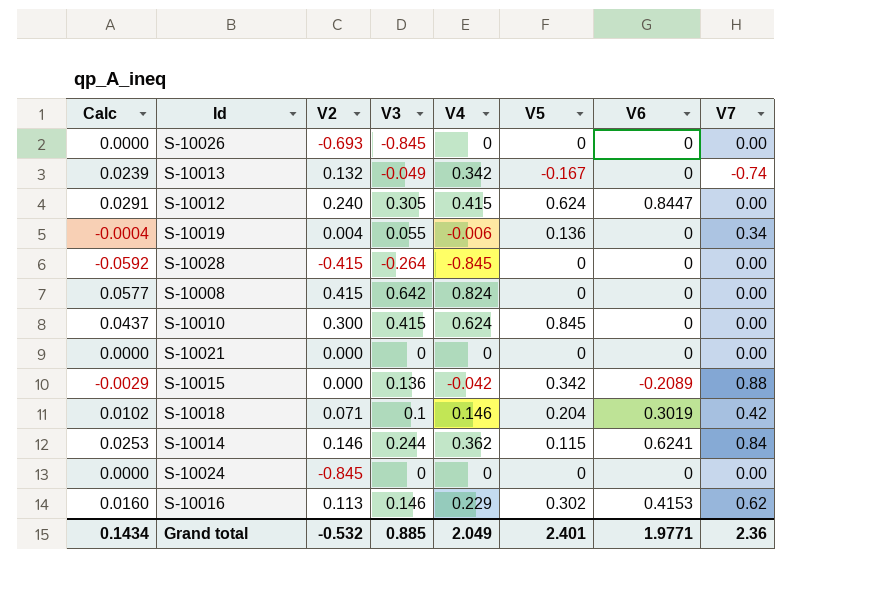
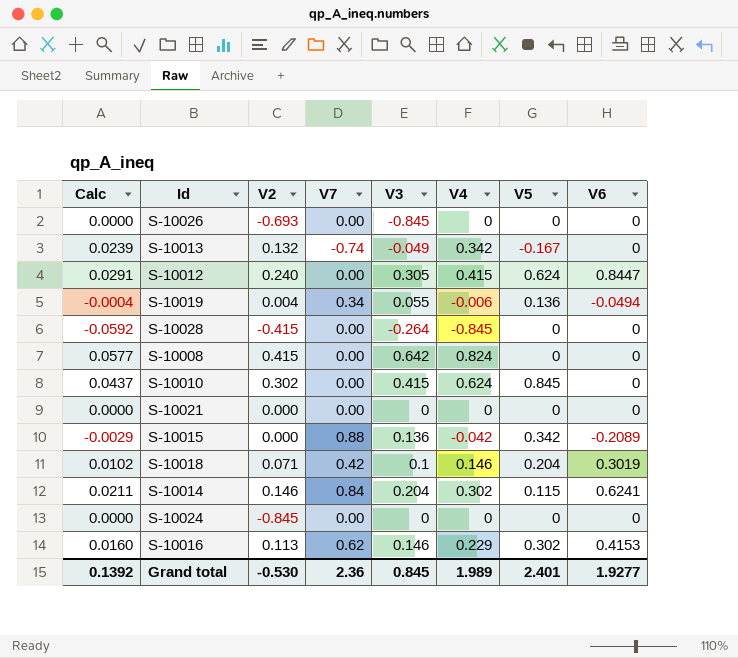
column V7 | position: 8 -> 4
S-10019 | V6: 0 -> -0.0494
S-10010 | V2: 0.300 -> 0.302
S-10014 | Calc: 0.0253 -> 0.0211
S-10014 | V3: 0.244 -> 0.204
S-10014 | V4: 0.362 -> 0.302
Grand total | Calc: 0.1434 -> 0.1392
Grand total | V2: -0.532 -> -0.530
Grand total | V3: 0.885 -> 0.845
Grand total | V4: 2.049 -> 1.989
Grand total | V6: 1.9771 -> 1.9277

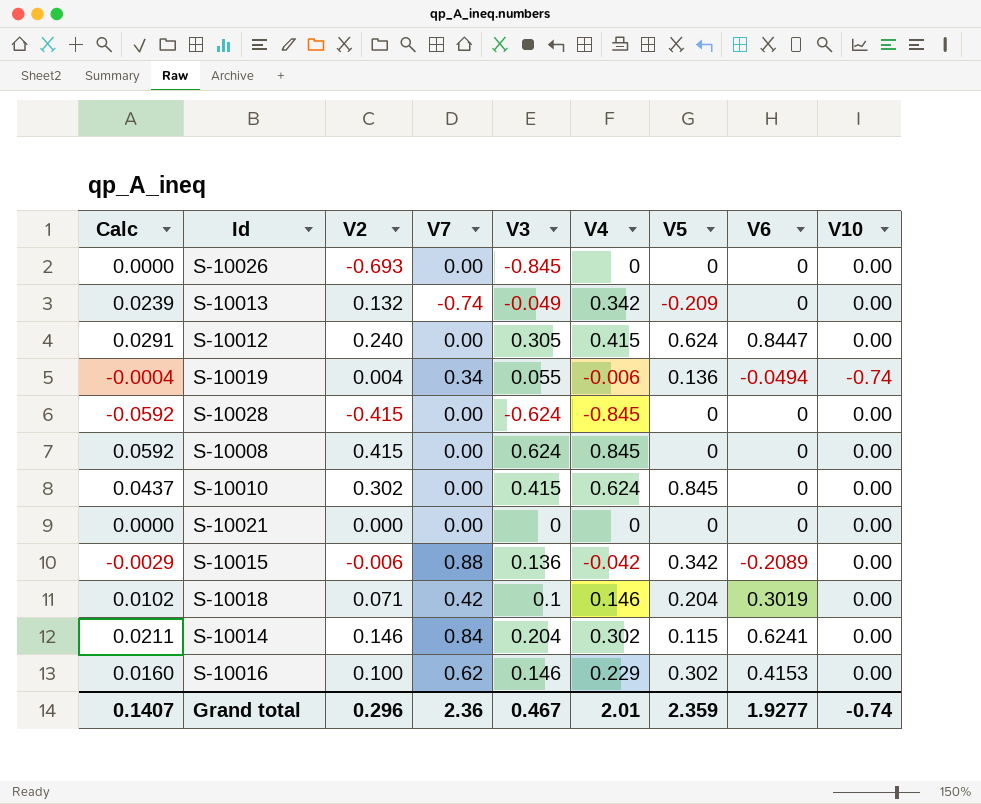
column V10 | position: none -> 9
row S-10024: 0.0000 | -0.845 | 0.00 | 0 | 0 | 0 | 0 -> none
S-10013 | V5: -0.167 -> -0.209
S-10028 | V3: -0.264 -> -0.624
S-10008 | Calc: 0.0577 -> 0.0592
S-10008 | V3: 0.642 -> 0.624
S-10008 | V4: 0.824 -> 0.845
S-10015 | V2: 0.000 -> -0.006
S-10016 | V2: 0.113 -> 0.100
Grand total | Calc: 0.1392 -> 0.1407
Grand total | V2: -0.530 -> 0.296
Grand total | V3: 0.845 -> 0.467
Grand total | V4: 1.989 -> 2.01
Grand total | V5: 2.401 -> 2.359

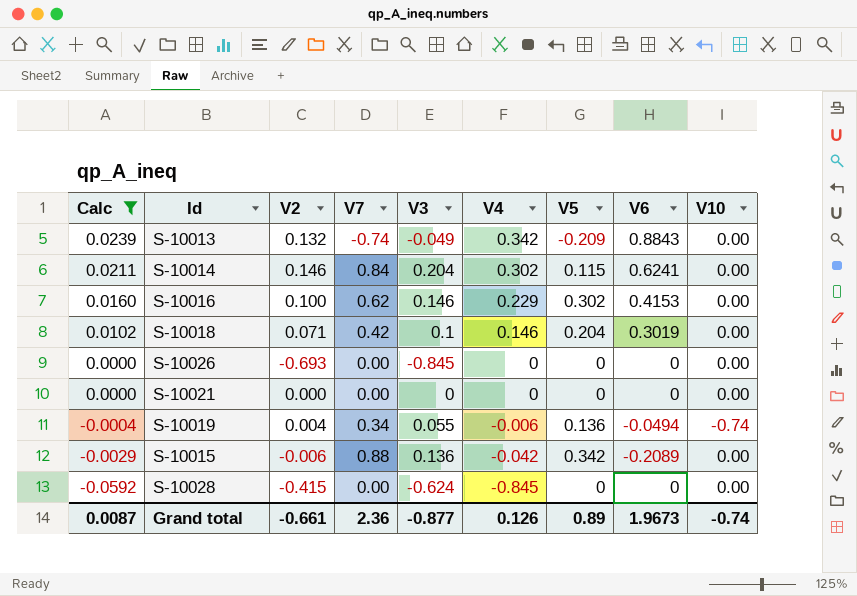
filter: none -> Calc <= 0.0239
row order: none -> Calc descending
S-10013 | V6: 0 -> 0.8843
Grand total | Calc: 0.1407 -> 0.0087
Grand total | V2: 0.296 -> -0.661
Grand total | V3: 0.467 -> -0.877
Grand total | V4: 2.01 -> 0.126
Grand total | V5: 2.359 -> 0.89
Grand total | V6: 1.9277 -> 1.9673

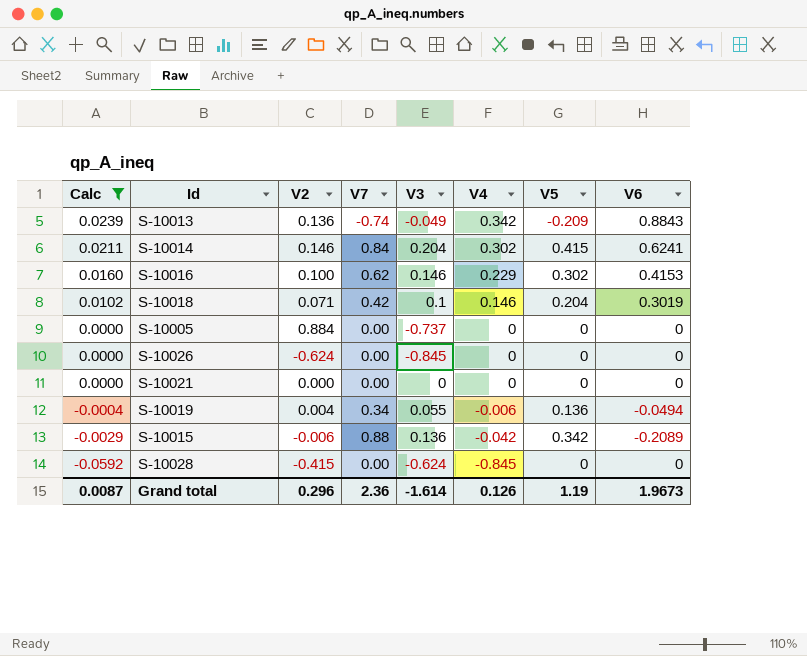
column V10 | position: 9 -> none
S-10013 | V2: 0.132 -> 0.136
S-10014 | V5: 0.115 -> 0.415
row S-10005: none -> 0.0000 | 0.884 | 0.00 | -0.737 | 0 | 0 | 0
S-10026 | V2: -0.693 -> -0.624
Grand total | V2: -0.661 -> 0.296
Grand total | V3: -0.877 -> -1.614
Grand total | V5: 0.89 -> 1.19

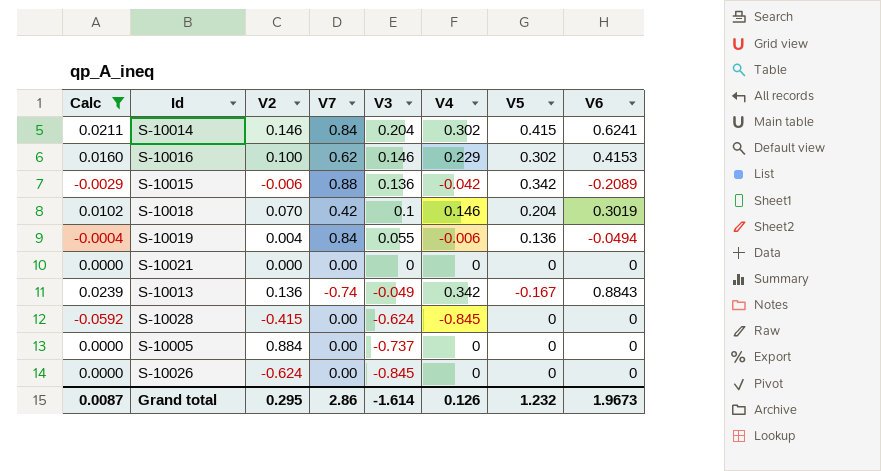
row order: Calc descending -> V3 descending
S-10018 | V2: 0.071 -> 0.070
S-10019 | V7: 0.34 -> 0.84
S-10013 | V5: -0.209 -> -0.167
Grand total | V2: 0.296 -> 0.295
Grand total | V7: 2.36 -> 2.86
Grand total | V5: 1.19 -> 1.232

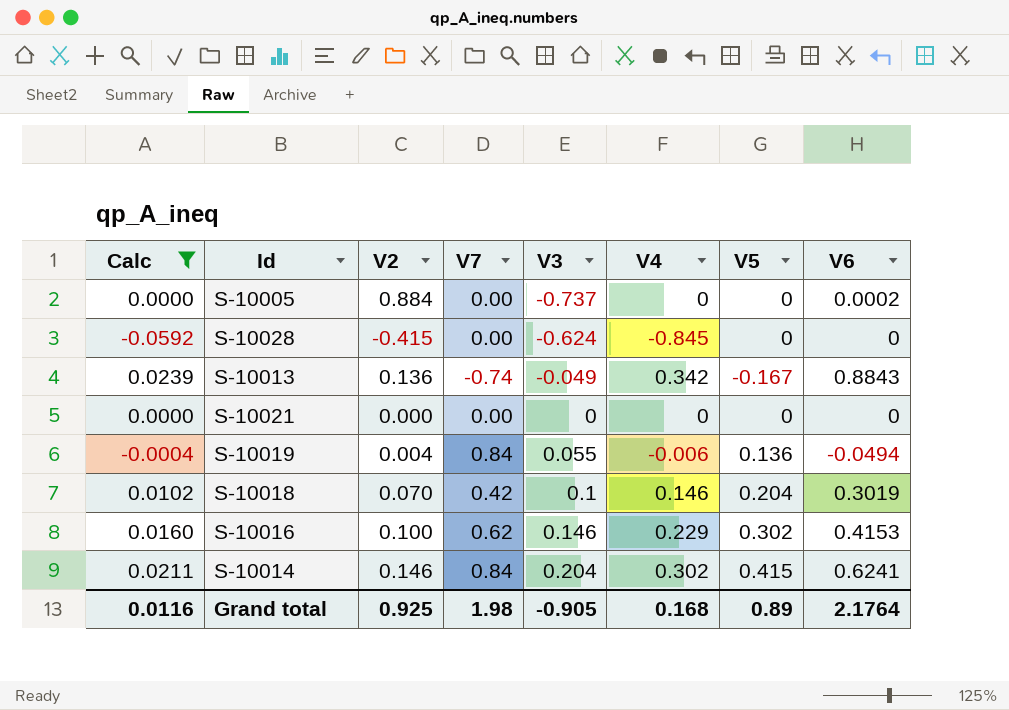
row order: V3 descending -> V3 ascending
row S-10015: -0.0029 | -0.006 | 0.88 | 0.136 | -0.042 | 0.342 | -0.2089 -> none
row S-10026: 0.0000 | -0.624 | 0.00 | -0.845 | 0 | 0 | 0 -> none
S-10005 | V6: 0 -> 0.0002
Grand total | Calc: 0.0087 -> 0.0116
Grand total | V2: 0.295 -> 0.925
Grand total | V7: 2.86 -> 1.98
Grand total | V3: -1.614 -> -0.905
Grand total | V4: 0.126 -> 0.168
Grand total | V5: 1.232 -> 0.89
Grand total | V6: 1.9673 -> 2.1764

